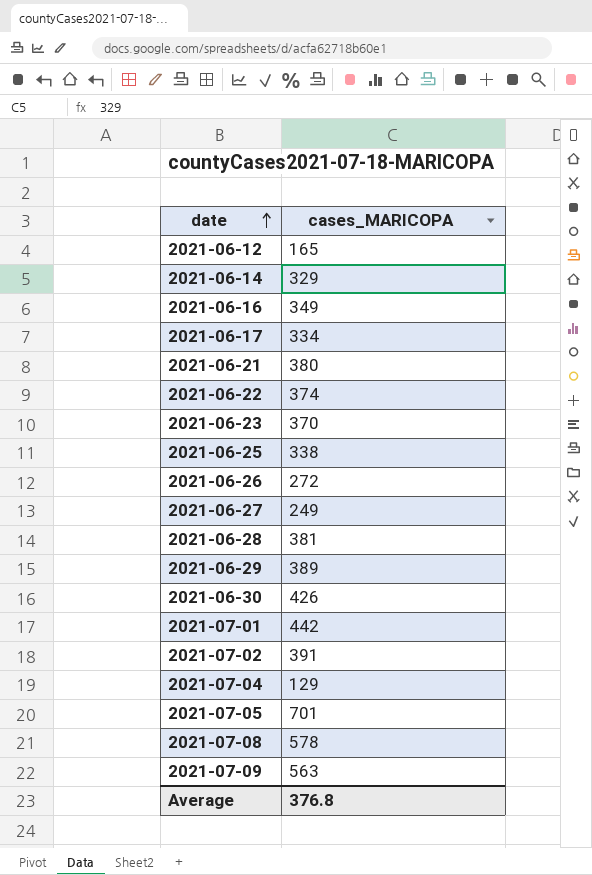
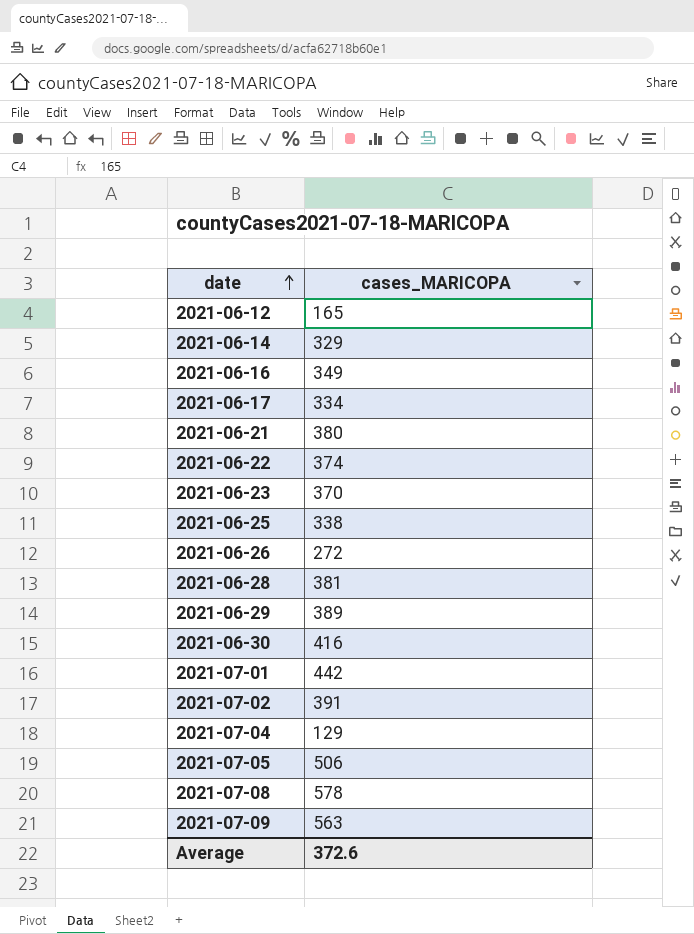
row 2021-06-27: 249 -> none
2021-06-30 | cases_MARICOPA: 426 -> 416
2021-07-05 | cases_MARICOPA: 701 -> 506
Average | cases_MARICOPA: 376.8 -> 372.6

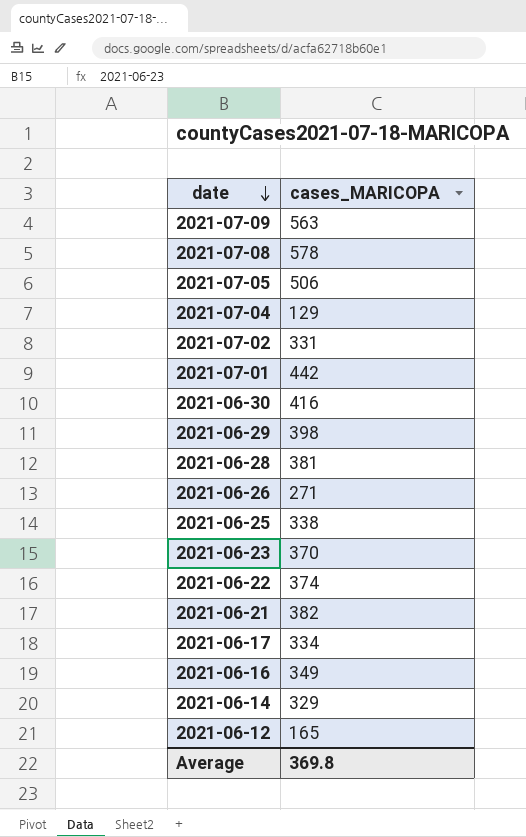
row order: date ascending -> date descending
2021-07-02 | cases_MARICOPA: 391 -> 331
2021-06-29 | cases_MARICOPA: 389 -> 398
2021-06-26 | cases_MARICOPA: 272 -> 271
2021-06-21 | cases_MARICOPA: 380 -> 382
Average | cases_MARICOPA: 372.6 -> 369.8

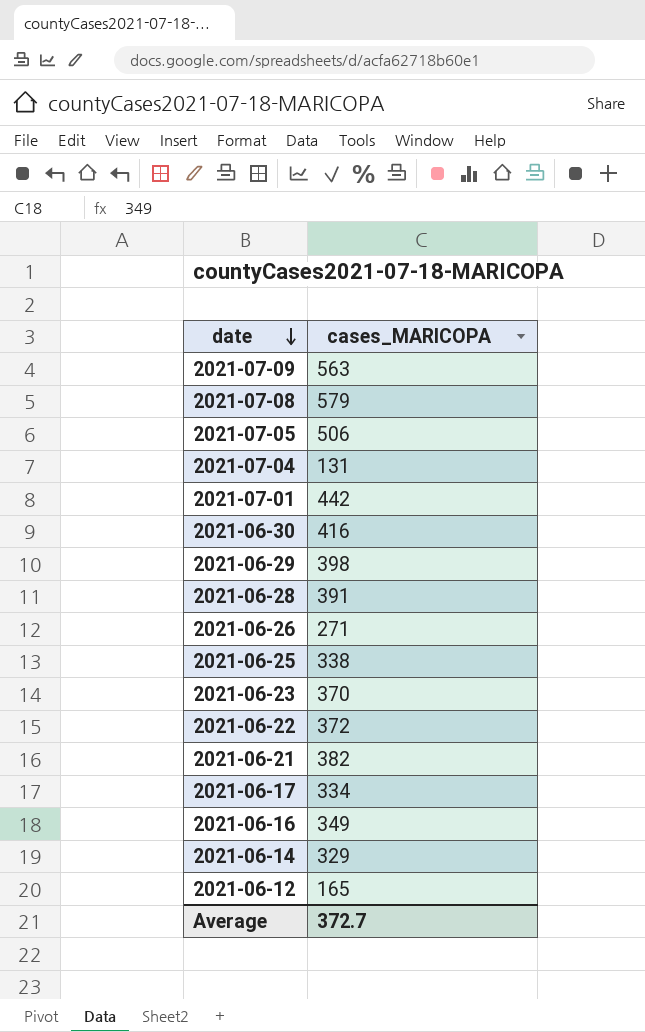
row 2021-07-02: 331 -> none
2021-07-08 | cases_MARICOPA: 578 -> 579
2021-07-04 | cases_MARICOPA: 129 -> 131
2021-06-28 | cases_MARICOPA: 381 -> 391
2021-06-22 | cases_MARICOPA: 374 -> 372
Average | cases_MARICOPA: 369.8 -> 372.7

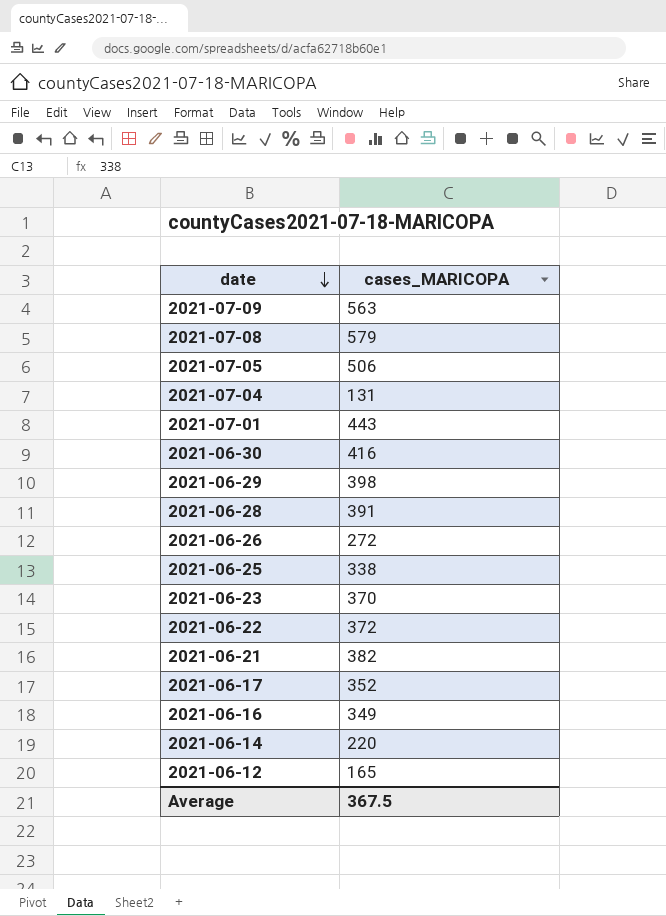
2021-07-01 | cases_MARICOPA: 442 -> 443
2021-06-26 | cases_MARICOPA: 271 -> 272
2021-06-17 | cases_MARICOPA: 334 -> 352
2021-06-14 | cases_MARICOPA: 329 -> 220
Average | cases_MARICOPA: 372.7 -> 367.5

